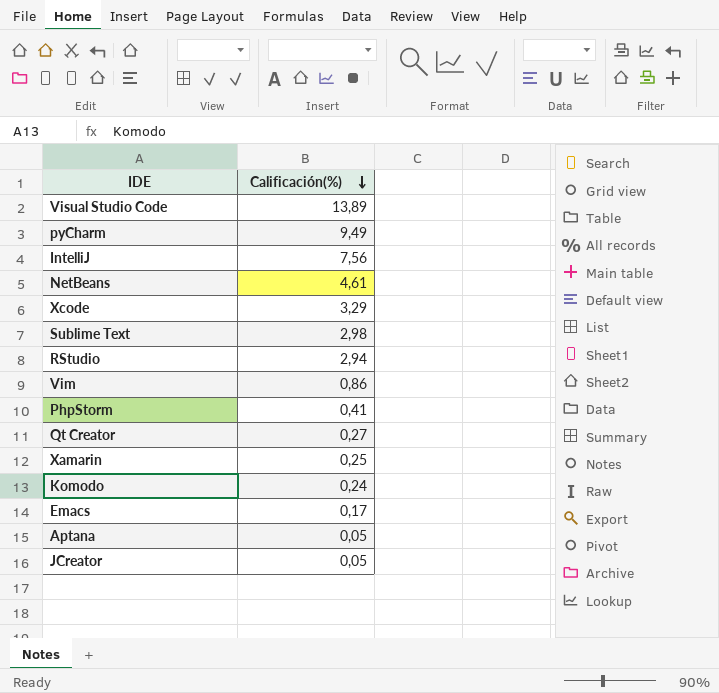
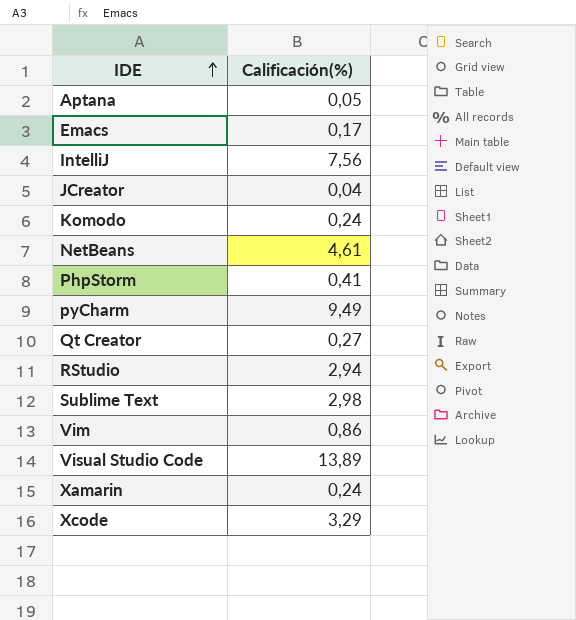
row order: Calificación(%) descending -> IDE ascending
JCreator | Calificación(%): 0,05 -> 0,04
Xamarin | Calificación(%): 0,25 -> 0,24

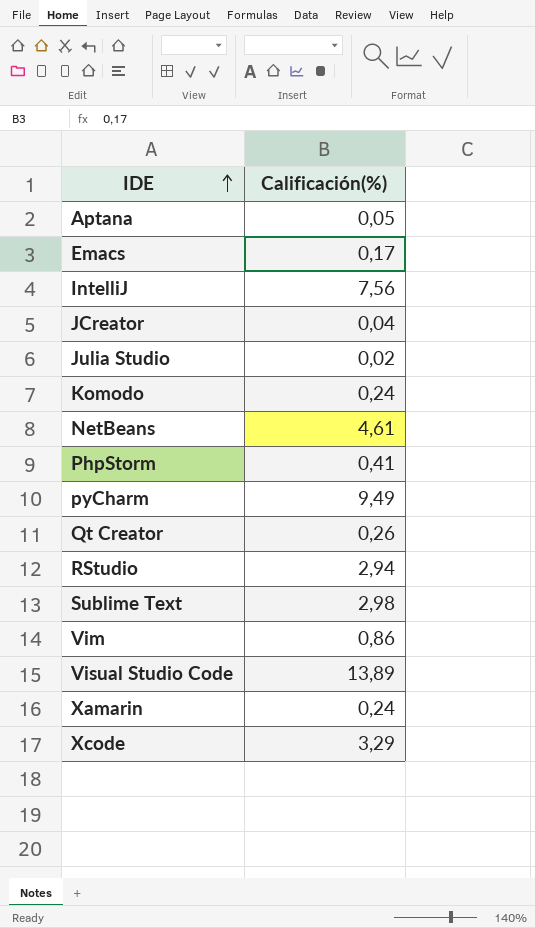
row Julia Studio: none -> 0,02
Qt Creator | Calificación(%): 0,27 -> 0,26

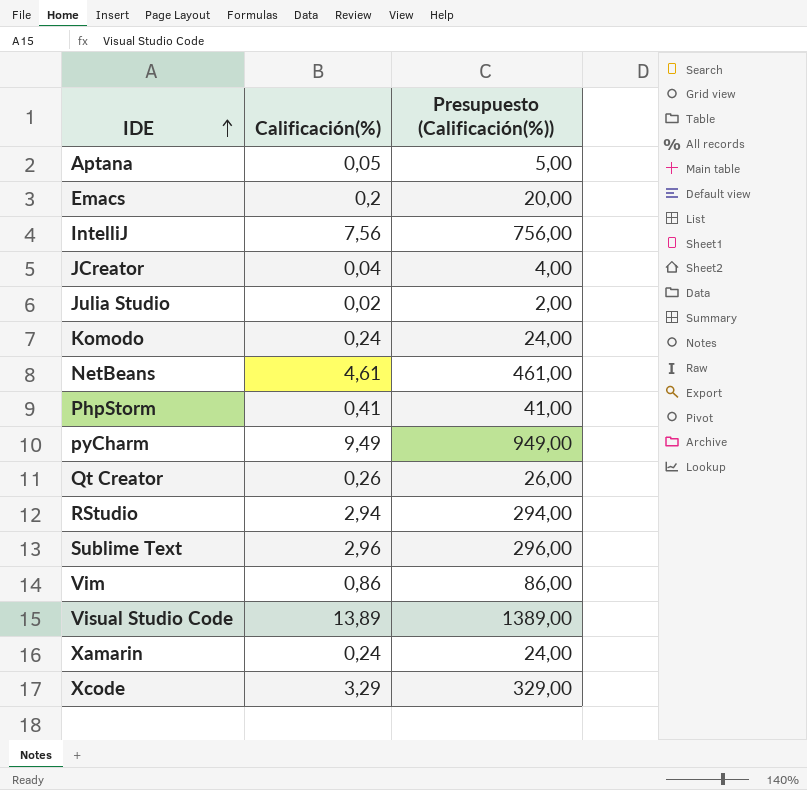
column Presupuesto (Calificación(%)) | formula: none -> [Calificación(%)] * 100
Emacs | Calificación(%): 0,17 -> 0,2
Sublime Text | Calificación(%): 2,98 -> 2,96

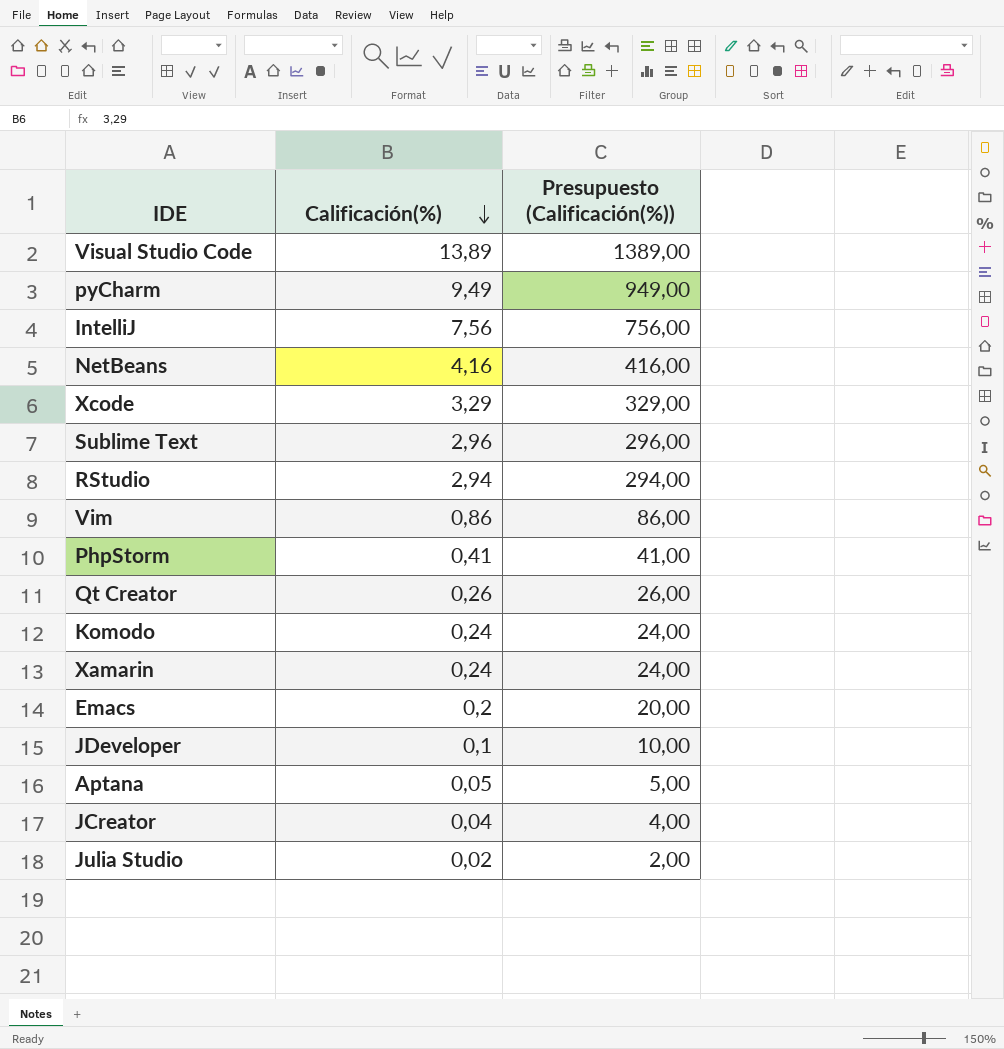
row order: IDE ascending -> Calificación(%) descending
NetBeans | Calificación(%): 4,61 -> 4,16
NetBeans | Presupuesto (Calificación(%)): 461,00 -> 416,00
row JDeveloper: none -> 0,1 | 10,00

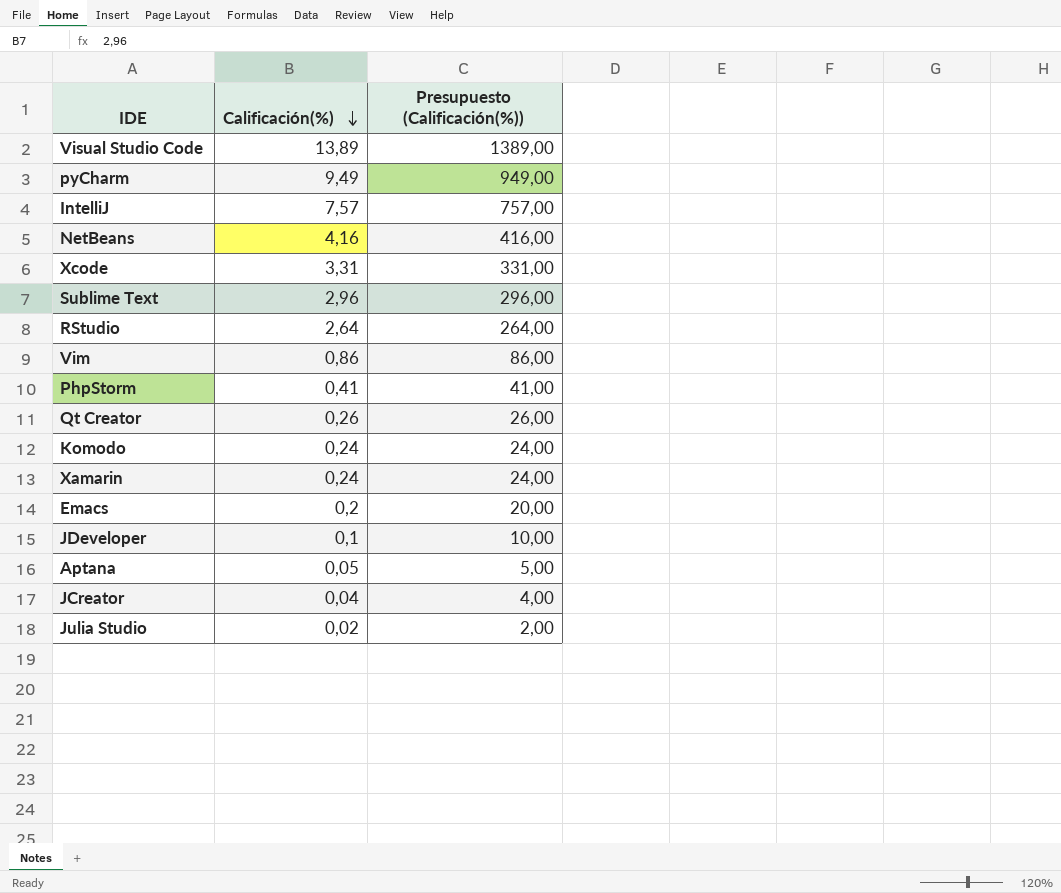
IntelliJ | Calificación(%): 7,56 -> 7,57
IntelliJ | Presupuesto (Calificación(%)): 756,00 -> 757,00
Xcode | Calificación(%): 3,29 -> 3,31
Xcode | Presupuesto (Calificación(%)): 329,00 -> 331,00
RStudio | Calificación(%): 2,94 -> 2,64
RStudio | Presupuesto (Calificación(%)): 294,00 -> 264,00

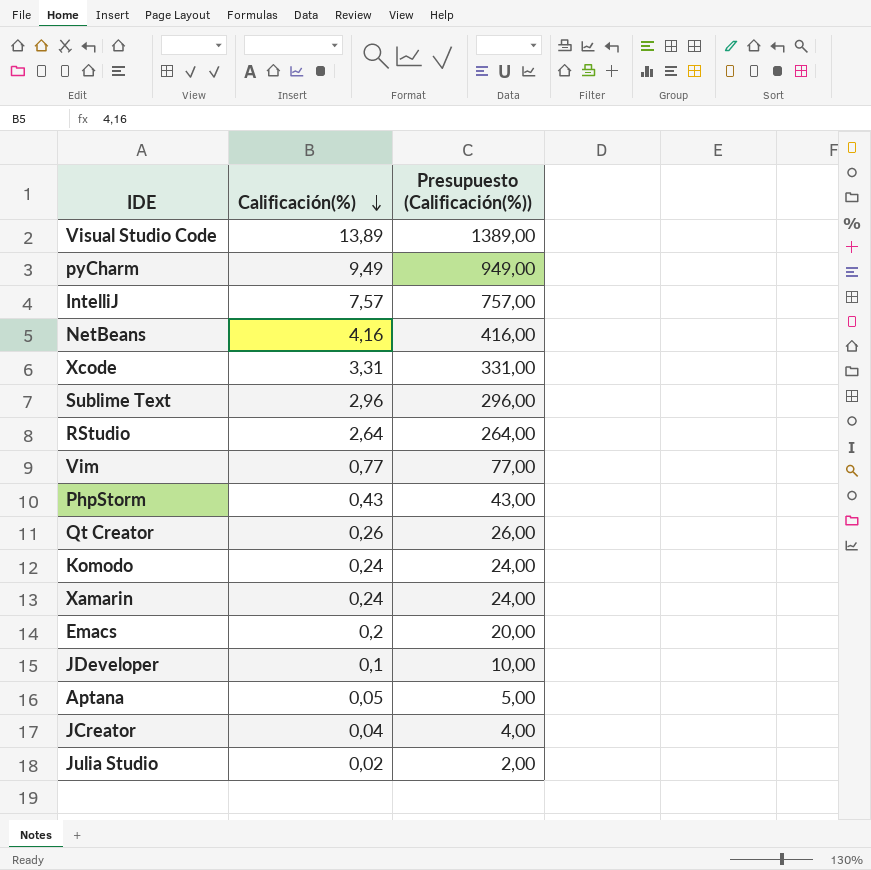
Vim | Calificación(%): 0,86 -> 0,77
Vim | Presupuesto (Calificación(%)): 86,00 -> 77,00
PhpStorm | Calificación(%): 0,41 -> 0,43
PhpStorm | Presupuesto (Calificación(%)): 41,00 -> 43,00

